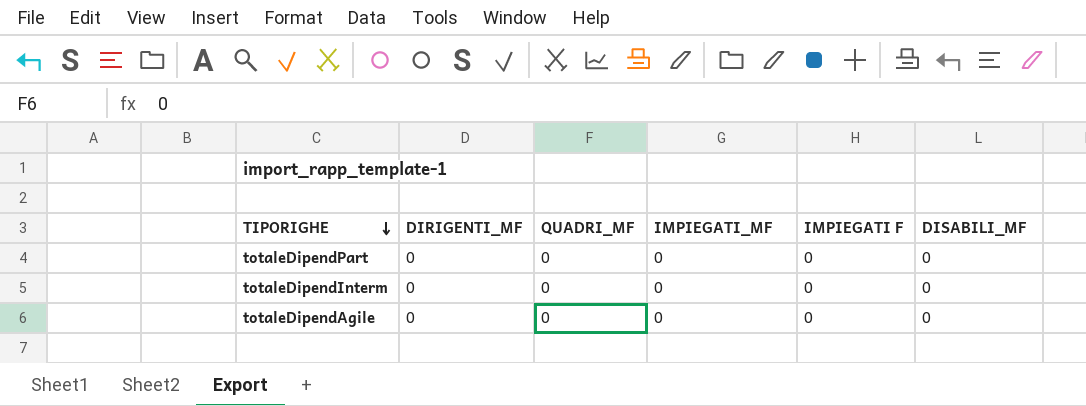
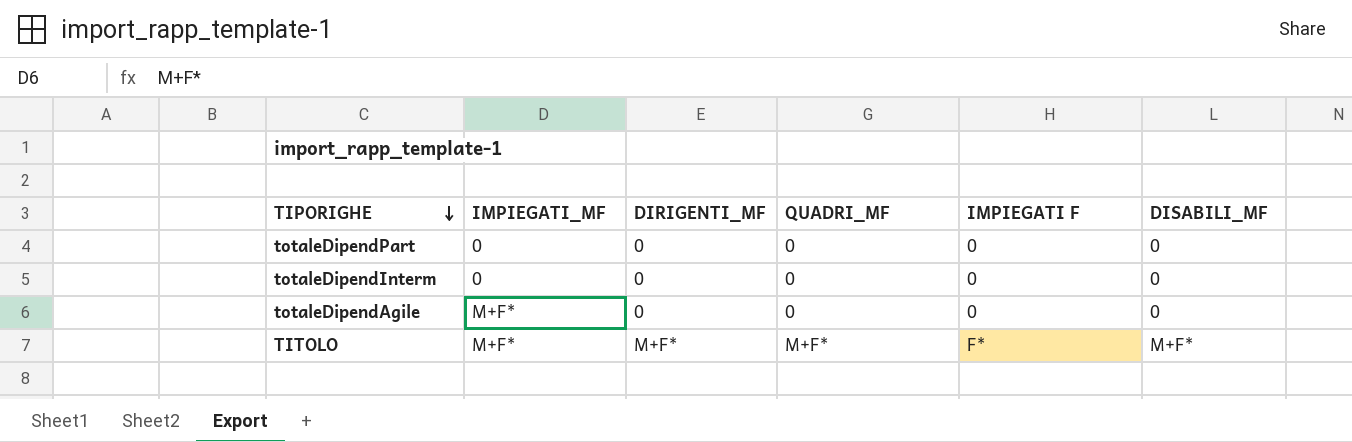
column IMPIEGATI_MF | position: 4 -> 2
totaleDipendAgile | IMPIEGATI_MF: 0 -> M+F*
row TITOLO: none -> M+F* | M+F* | M+F* | F* | M+F*

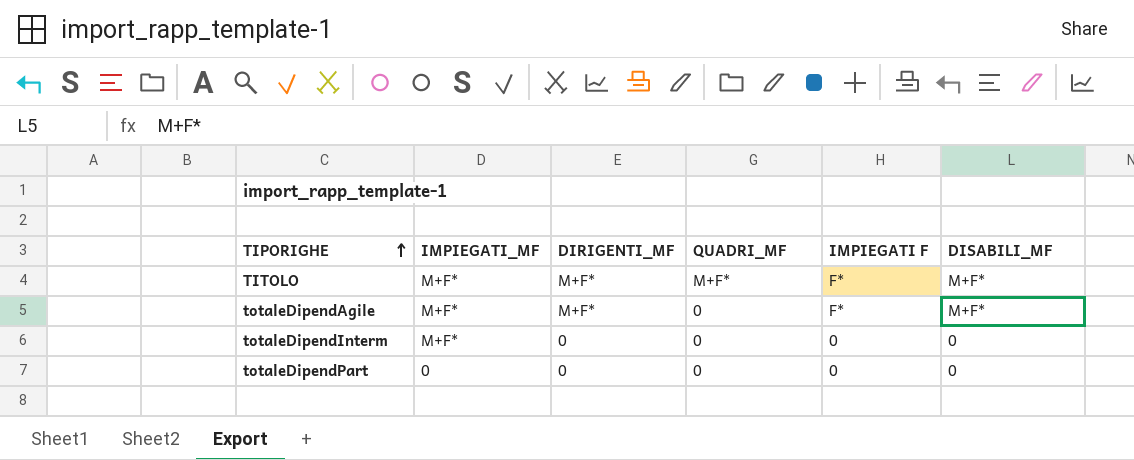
row order: TIPORIGHE descending -> TIPORIGHE ascending
totaleDipendAgile | DIRIGENTI_MF: 0 -> M+F*
totaleDipendAgile | IMPIEGATI F: 0 -> F*
totaleDipendAgile | DISABILI_MF: 0 -> M+F*
totaleDipendInterm | IMPIEGATI_MF: 0 -> M+F*

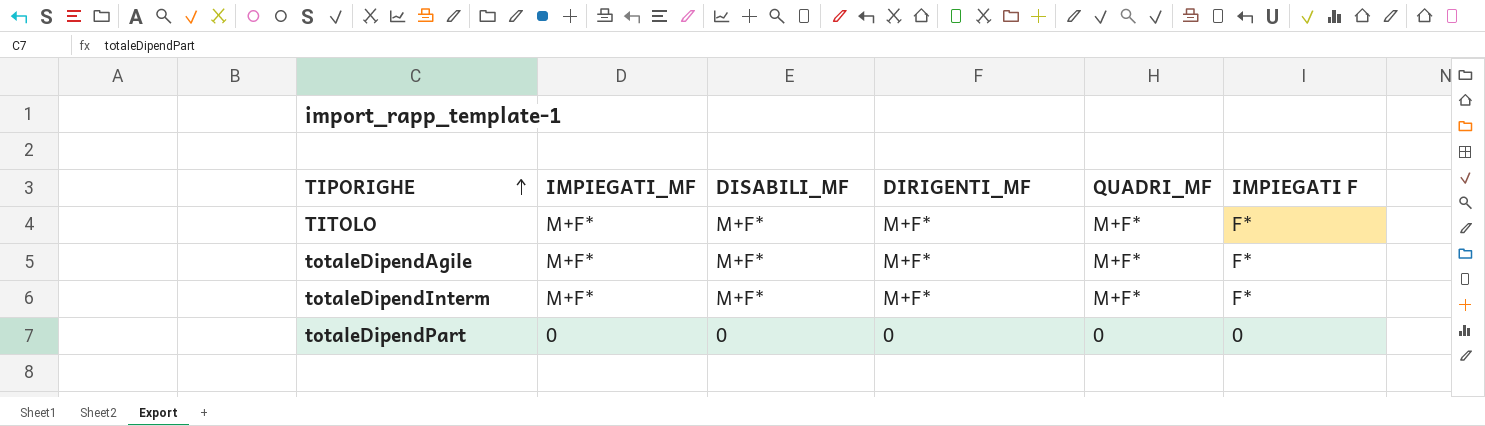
column DISABILI_MF | position: 6 -> 3
totaleDipendAgile | QUADRI_MF: 0 -> M+F*
totaleDipendInterm | DISABILI_MF: 0 -> M+F*
totaleDipendInterm | DIRIGENTI_MF: 0 -> M+F*
totaleDipendInterm | QUADRI_MF: 0 -> M+F*
totaleDipendInterm | IMPIEGATI F: 0 -> F*

